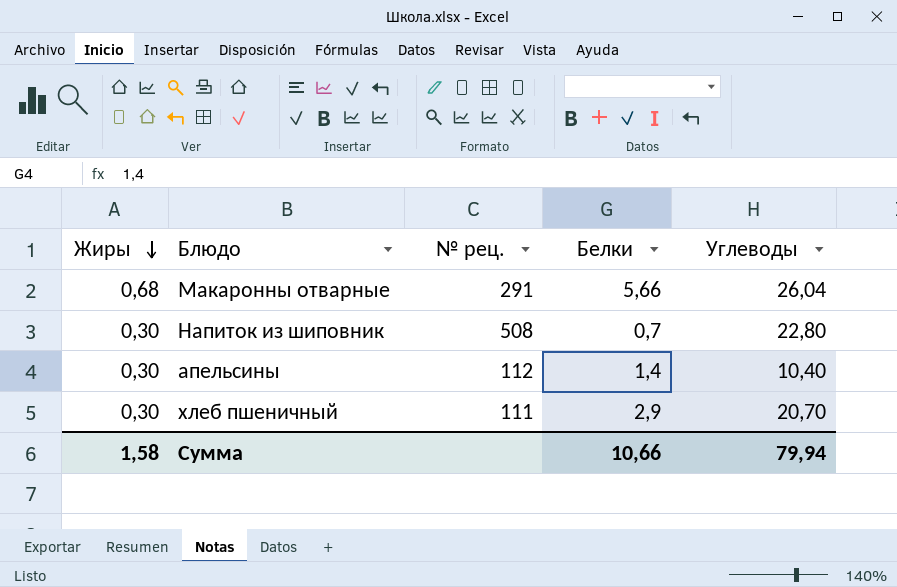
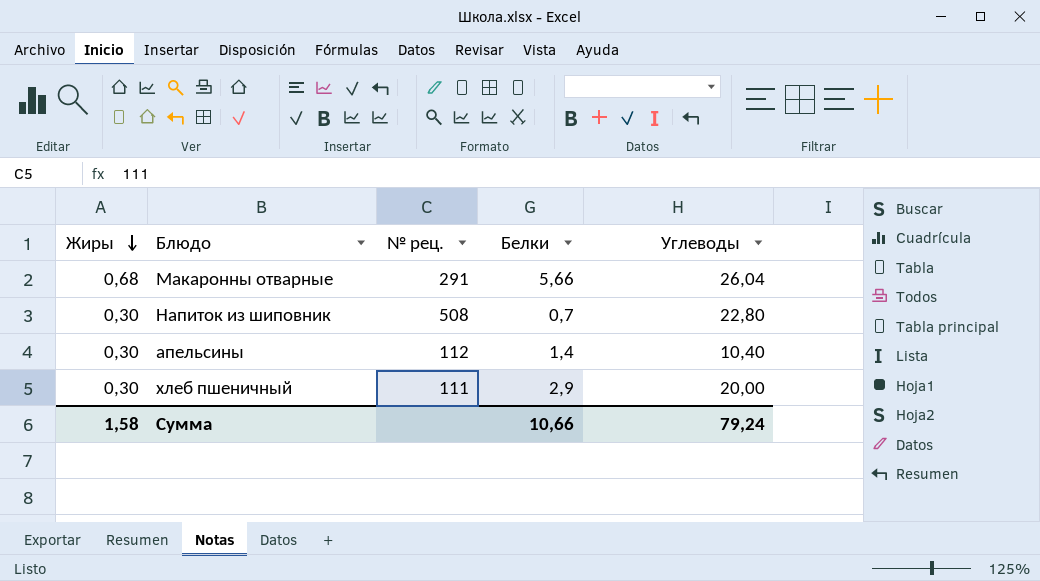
хлеб пшеничный | Углеводы: 20,70 -> 20,00
Сумма | Углеводы: 79,94 -> 79,24

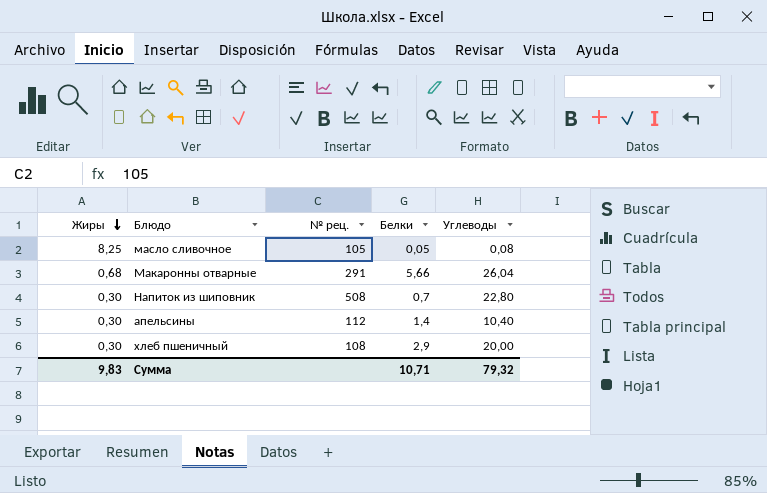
row масло сливочное: none -> 8,25 | 105 | 0,05 | 0,08
хлеб пшеничный | № рец.: 111 -> 108
Сумма | Жиры: 1,58 -> 9,83
Сумма | Белки: 10,66 -> 10,71
Сумма | Углеводы: 79,24 -> 79,32

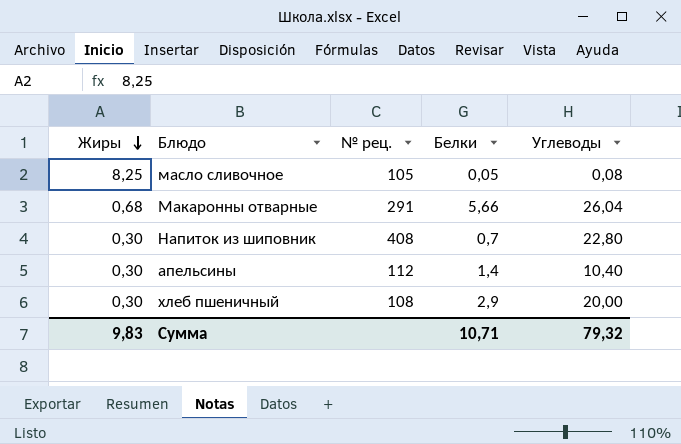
Напиток из шиповник | № рец.: 508 -> 408

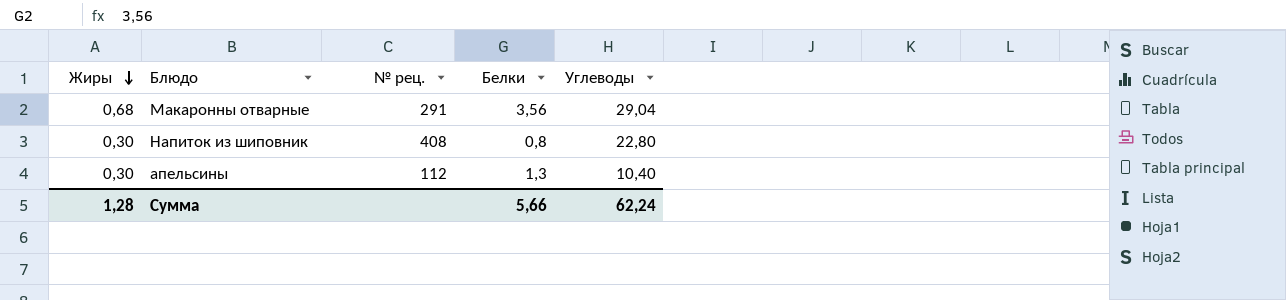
row масло сливочное: 8,25 | 105 | 0,05 | 0,08 -> none
row хлеб пшеничный: 0,30 | 108 | 2,9 | 20,00 -> none
Макаронны отварные | Белки: 5,66 -> 3,56
Макаронны отварные | Углеводы: 26,04 -> 29,04
Напиток из шиповник | Белки: 0,7 -> 0,8
апельсины | Белки: 1,4 -> 1,3
Сумма | Жиры: 9,83 -> 1,28
Сумма | Белки: 10,71 -> 5,66
Сумма | Углеводы: 79,32 -> 62,24

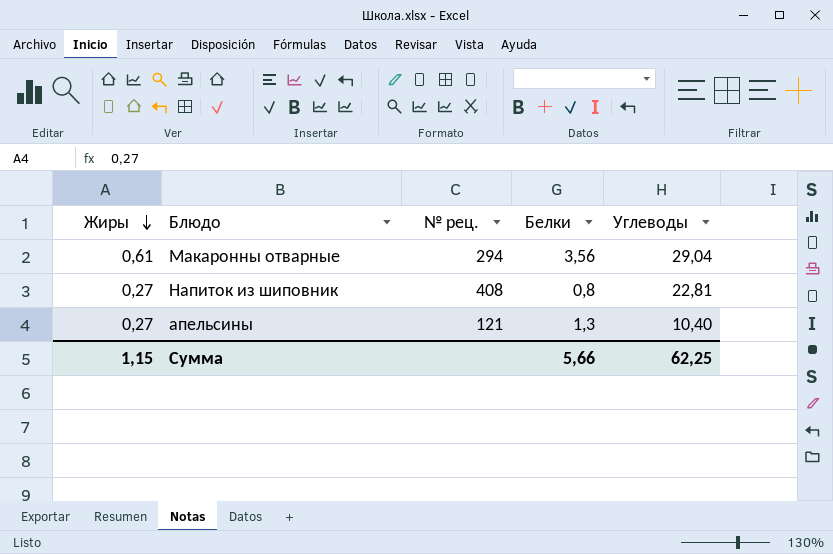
Макаронны отварные | Жиры: 0,68 -> 0,61
Макаронны отварные | № рец.: 291 -> 294
Напиток из шиповник | Жиры: 0,30 -> 0,27
Напиток из шиповник | Углеводы: 22,80 -> 22,81
апельсины | Жиры: 0,30 -> 0,27
апельсины | № рец.: 112 -> 121
Сумма | Жиры: 1,28 -> 1,15
Сумма | Углеводы: 62,24 -> 62,25

